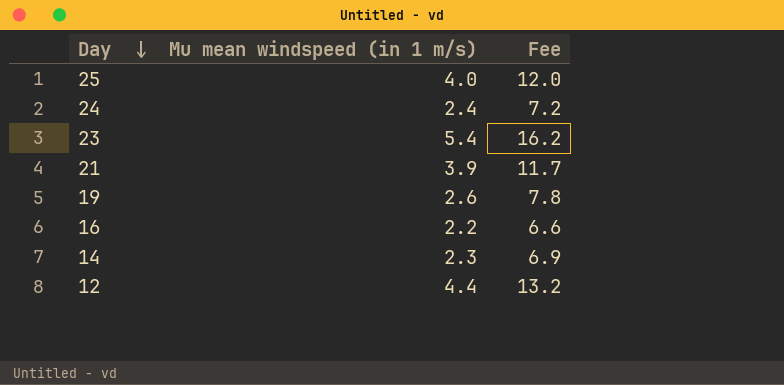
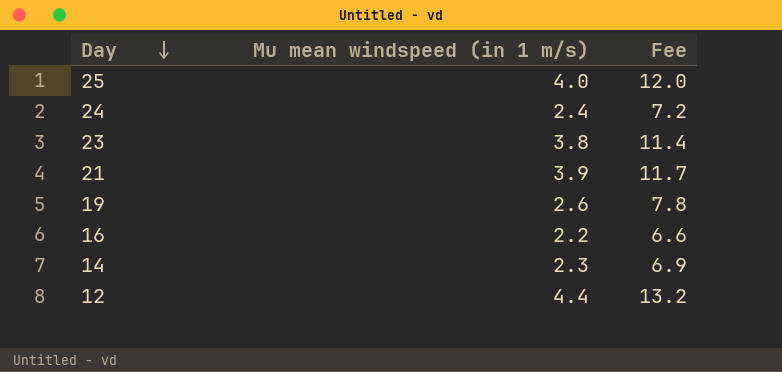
23 | Mu mean windspeed (in 1 m/s): 5.4 -> 3.8
23 | Fee: 16.2 -> 11.4

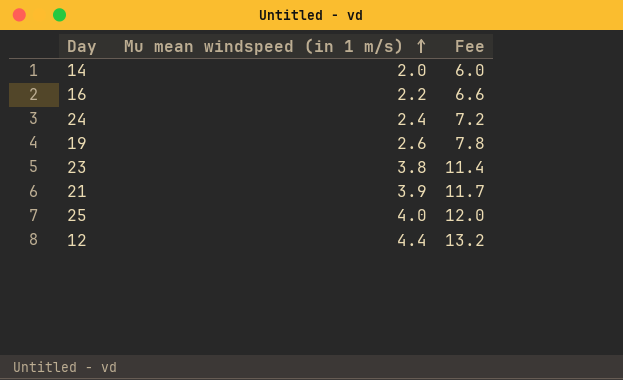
row order: Day descending -> Mu mean windspeed (in 1 m/s) ascending
14 | Mu mean windspeed (in 1 m/s): 2.3 -> 2.0
14 | Fee: 6.9 -> 6.0

